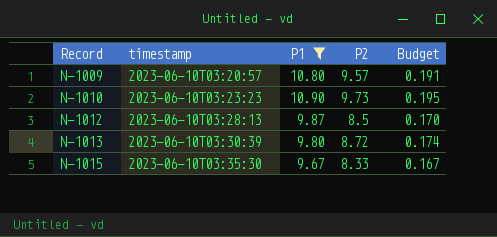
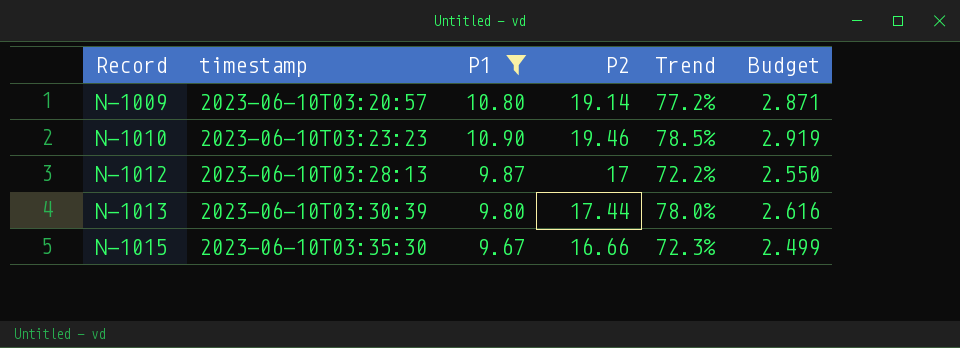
column Trend | formula: none -> ([P2] - [P1]) / [P1]
column Budget | formula: [P2] * 0.02 -> [P2] * 0.15
N-1009 | P2: 9.57 -> 19.14
N-1010 | P2: 9.73 -> 19.46
N-1012 | P2: 8.5 -> 17
N-1013 | P2: 8.72 -> 17.44
N-1015 | P2: 8.33 -> 16.66

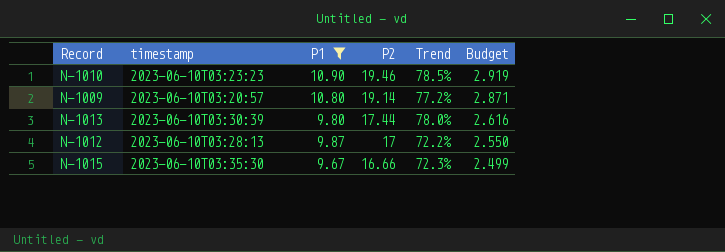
row order: Record ascending -> P2 descending

